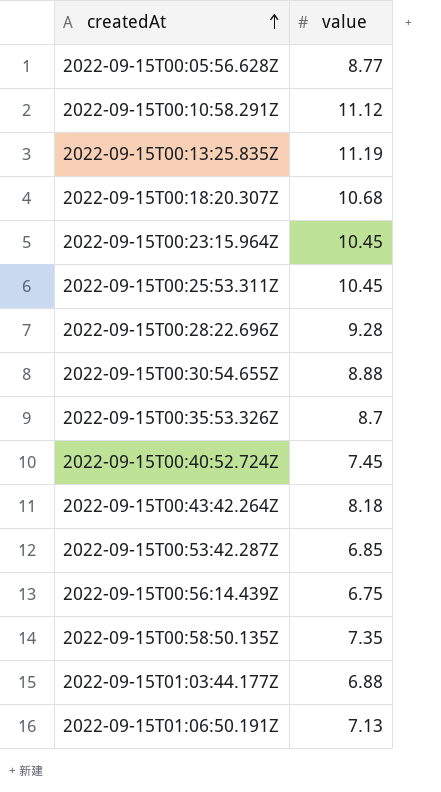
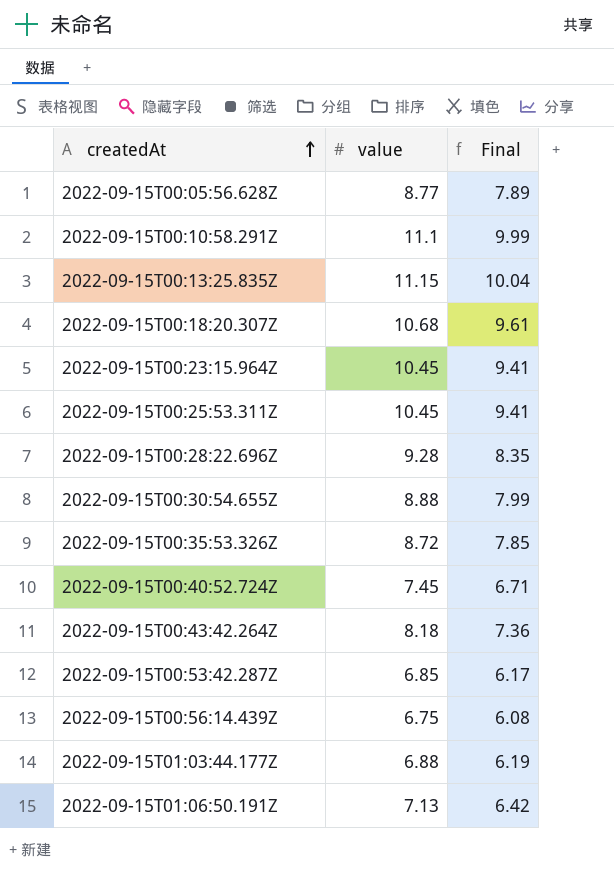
column Final | formula: none -> [value] * 0.9
row 2022-09-15T00:58:50.135Z: 7.35 -> none
2022-09-15T00:10:58.291Z | value: 11.12 -> 11.1
2022-09-15T00:13:25.835Z | value: 11.19 -> 11.15
2022-09-15T00:35:53.326Z | value: 8.7 -> 8.72

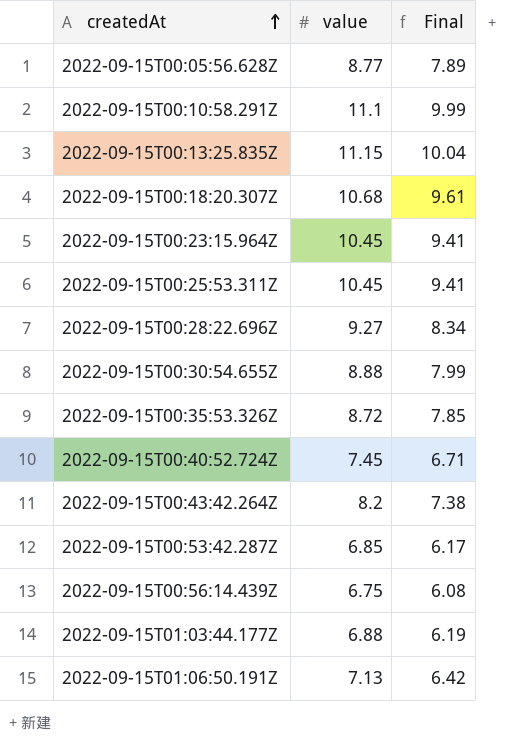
2022-09-15T00:28:22.696Z | value: 9.28 -> 9.27
2022-09-15T00:28:22.696Z | Final: 8.35 -> 8.34
2022-09-15T00:43:42.264Z | value: 8.18 -> 8.2
2022-09-15T00:43:42.264Z | Final: 7.36 -> 7.38

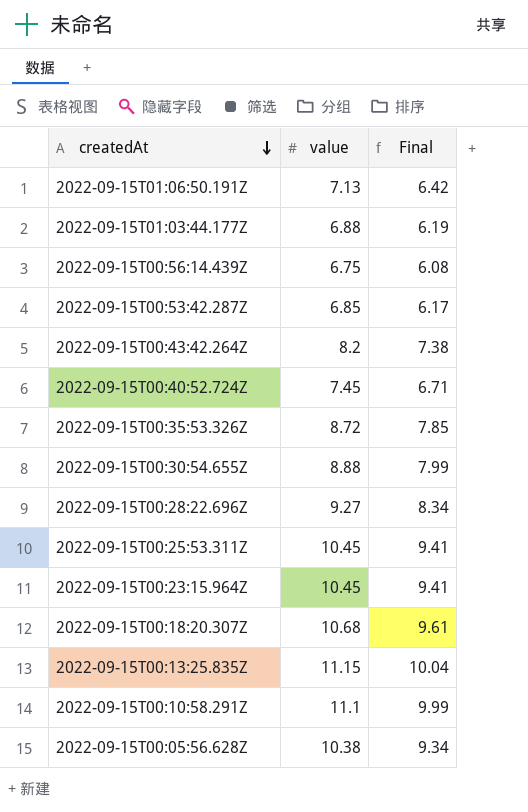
row order: createdAt ascending -> createdAt descending
2022-09-15T00:05:56.628Z | value: 8.77 -> 10.38
2022-09-15T00:05:56.628Z | Final: 7.89 -> 9.34

